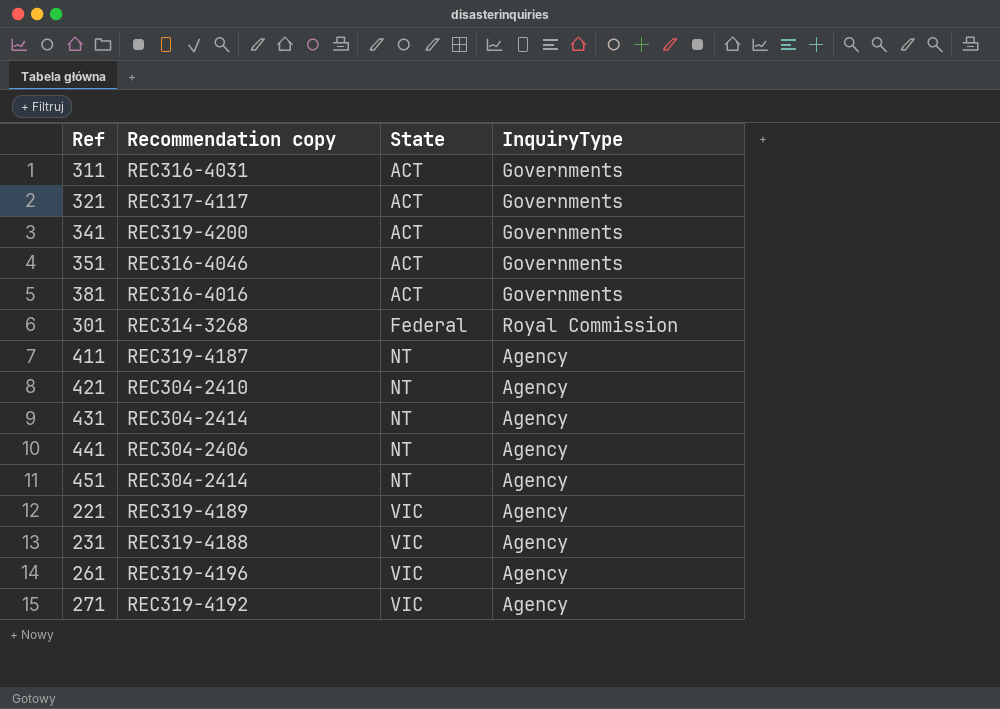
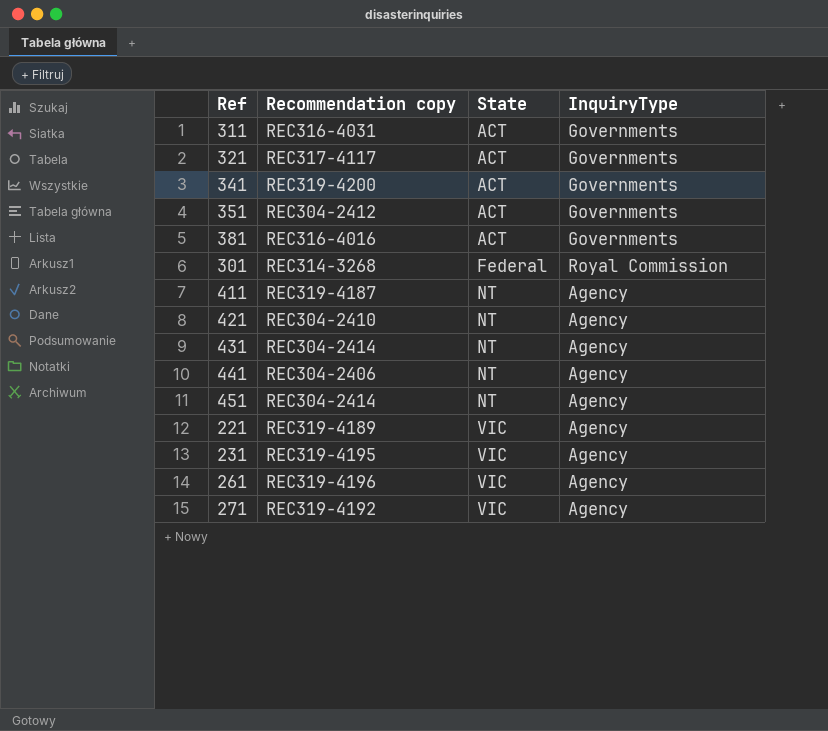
351 | Recommendation copy: REC316-4046 -> REC304-2412
231 | Recommendation copy: REC319-4188 -> REC319-4195

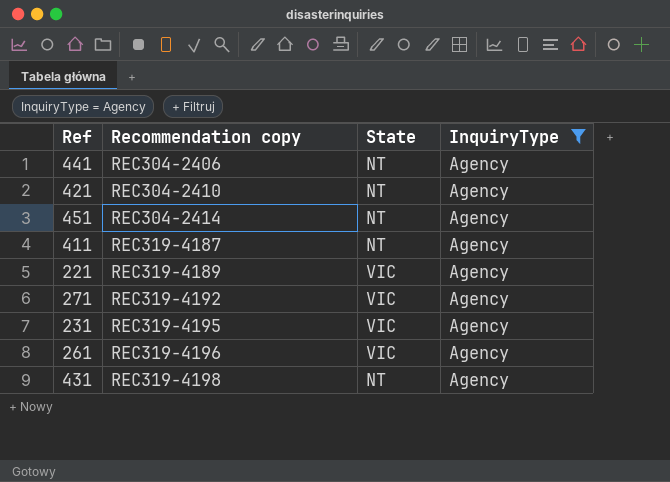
filter: none -> InquiryType = Agency
row order: State ascending -> Recommendation copy ascending
431 | Recommendation copy: REC304-2414 -> REC319-4198

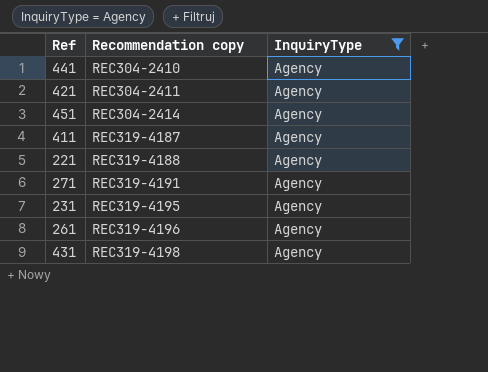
column State | position: 3 -> none
441 | Recommendation copy: REC304-2406 -> REC304-2410
421 | Recommendation copy: REC304-2410 -> REC304-2411
221 | Recommendation copy: REC319-4189 -> REC319-4188
271 | Recommendation copy: REC319-4192 -> REC319-4191

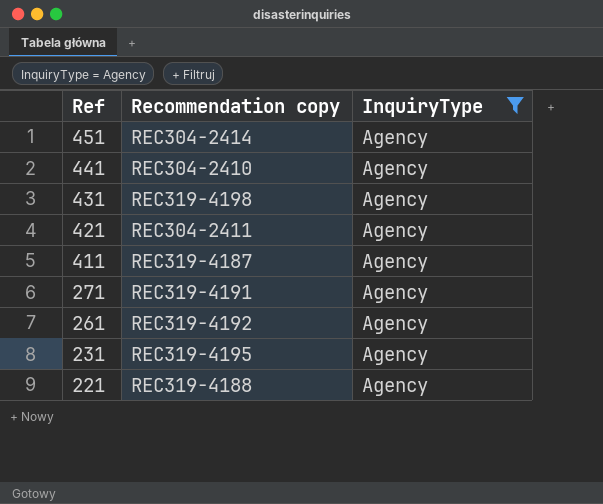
row order: Recommendation copy ascending -> Ref descending
261 | Recommendation copy: REC319-4196 -> REC319-4192

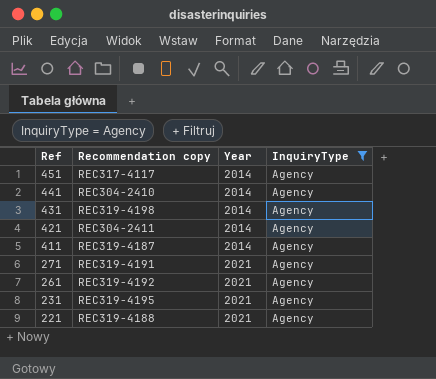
column Year | position: none -> 3
451 | Recommendation copy: REC304-2414 -> REC317-4117

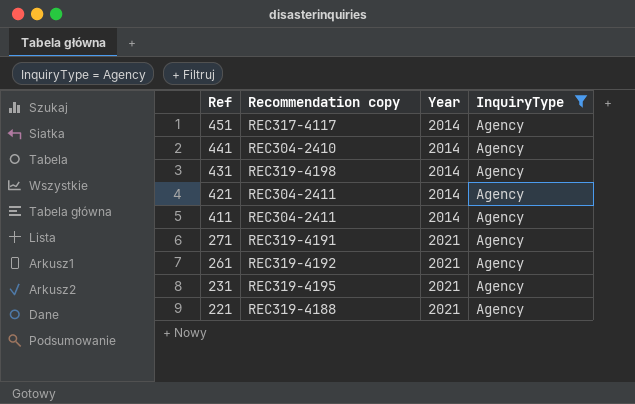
411 | Recommendation copy: REC319-4187 -> REC304-2411

